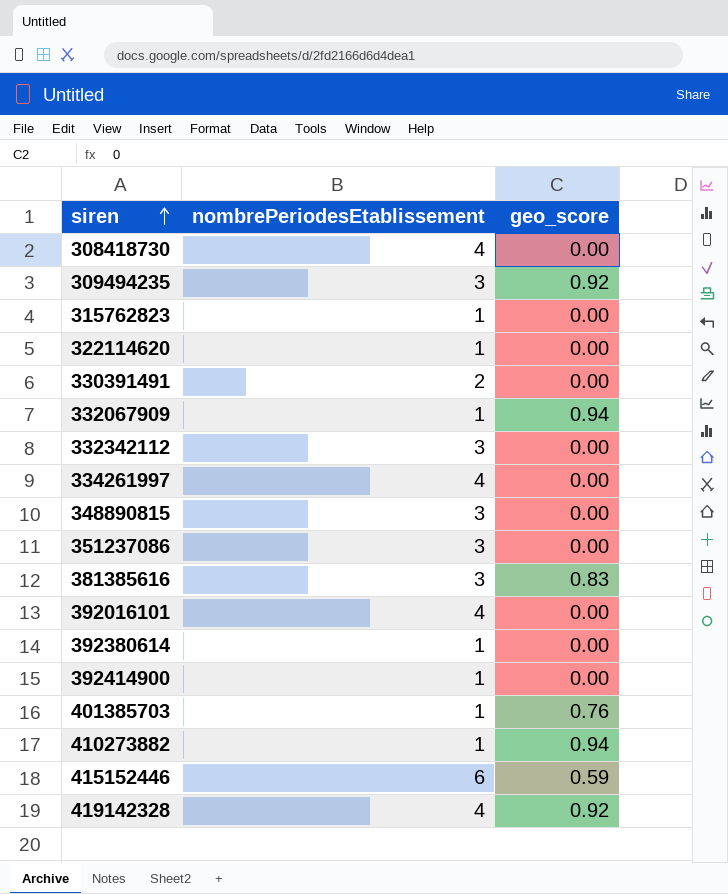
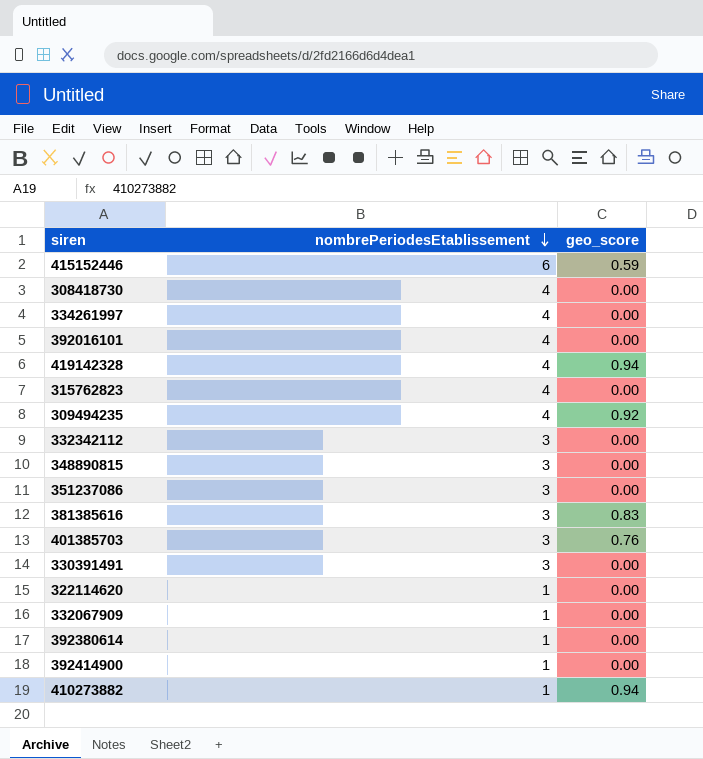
row order: siren ascending -> nombrePeriodesEtablissement descending
419142328 | geo_score: 0.92 -> 0.94
315762823 | nombrePeriodesEtablissement: 1 -> 4
309494235 | nombrePeriodesEtablissement: 3 -> 4
401385703 | nombrePeriodesEtablissement: 1 -> 3
330391491 | nombrePeriodesEtablissement: 2 -> 3
332067909 | geo_score: 0.94 -> 0.00

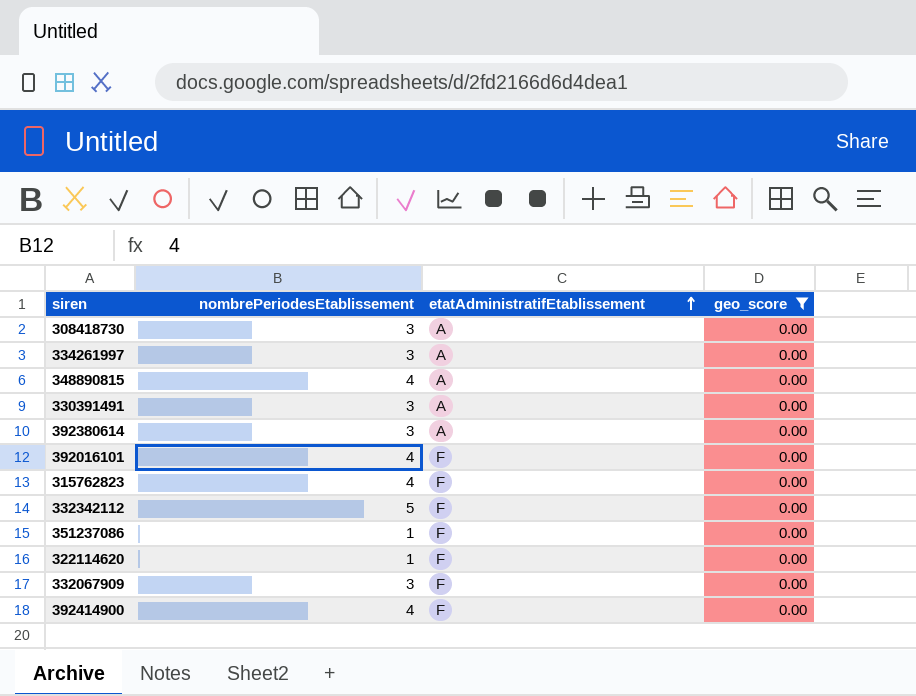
filter: none -> geo_score = 0.00
row order: nombrePeriodesEtablissement descending -> etatAdministratifEtablissement ascending
column etatAdministratifEtablissement | position: none -> 3
308418730 | nombrePeriodesEtablissement: 4 -> 3
334261997 | nombrePeriodesEtablissement: 4 -> 3
348890815 | nombrePeriodesEtablissement: 3 -> 4
392380614 | nombrePeriodesEtablissement: 1 -> 3
332342112 | nombrePeriodesEtablissement: 3 -> 5
351237086 | nombrePeriodesEtablissement: 3 -> 1
332067909 | nombrePeriodesEtablissement: 1 -> 3
392414900 | nombrePeriodesEtablissement: 1 -> 4

